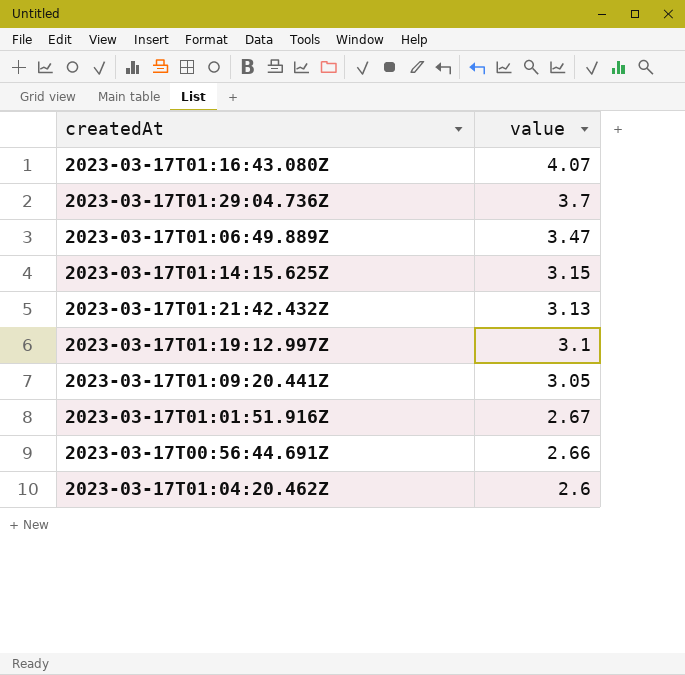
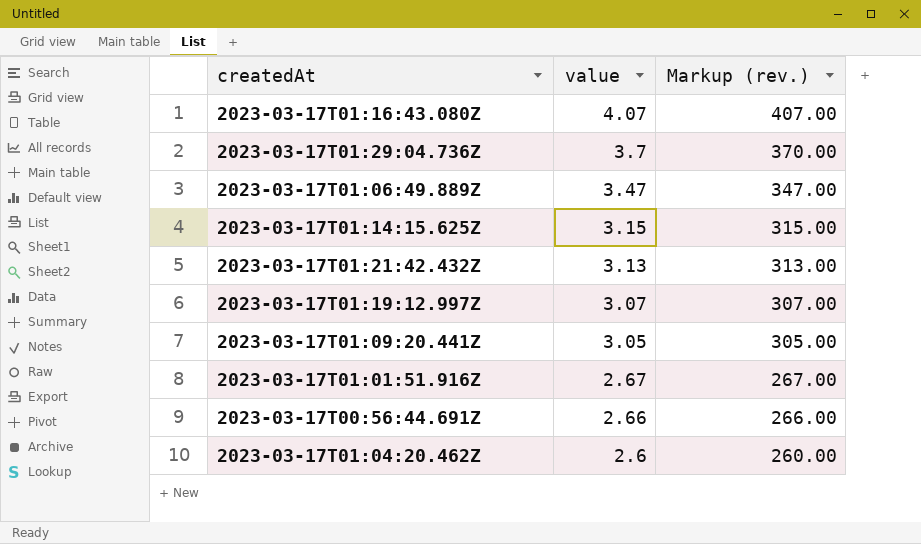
column Markup (rev.) | formula: none -> [value] * 100
2023-03-17T01:19:12.997Z | value: 3.1 -> 3.07

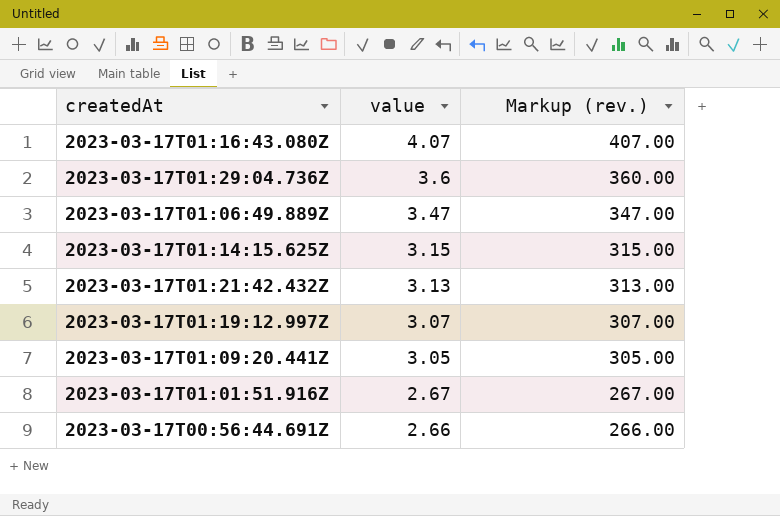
row 2023-03-17T01:04:20.462Z: 2.6 | 260.00 -> none
2023-03-17T01:29:04.736Z | value: 3.7 -> 3.6
2023-03-17T01:29:04.736Z | Markup (rev.): 370.00 -> 360.00

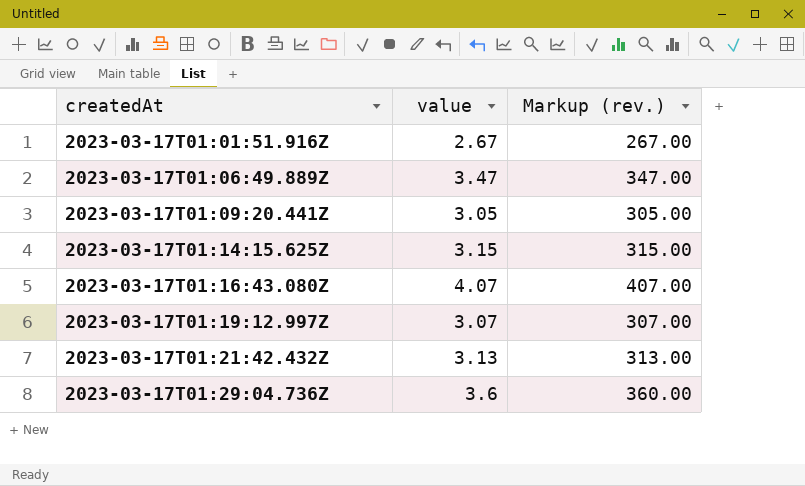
row order: value descending -> createdAt ascending
row 2023-03-17T00:56:44.691Z: 2.66 | 266.00 -> none

